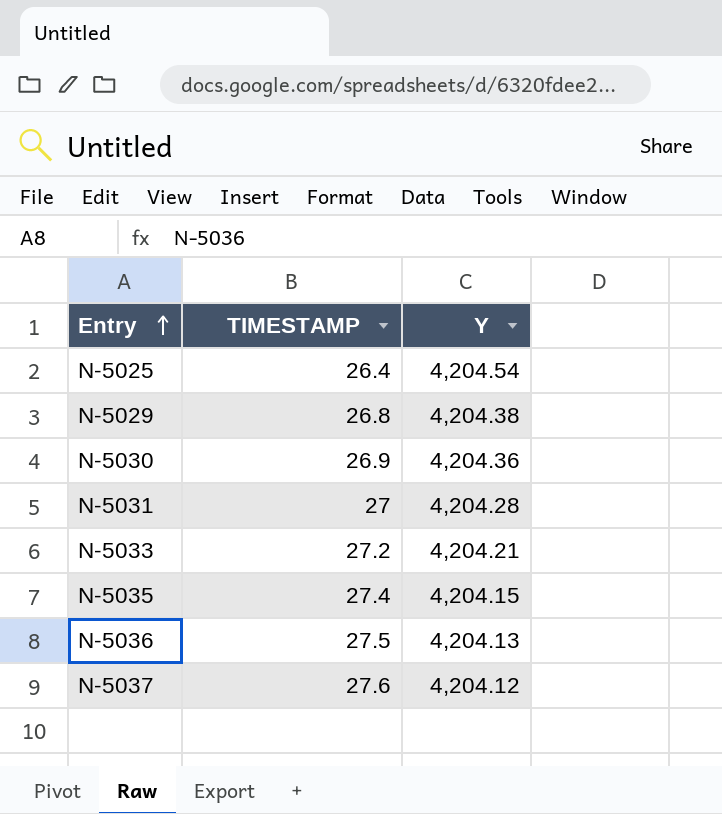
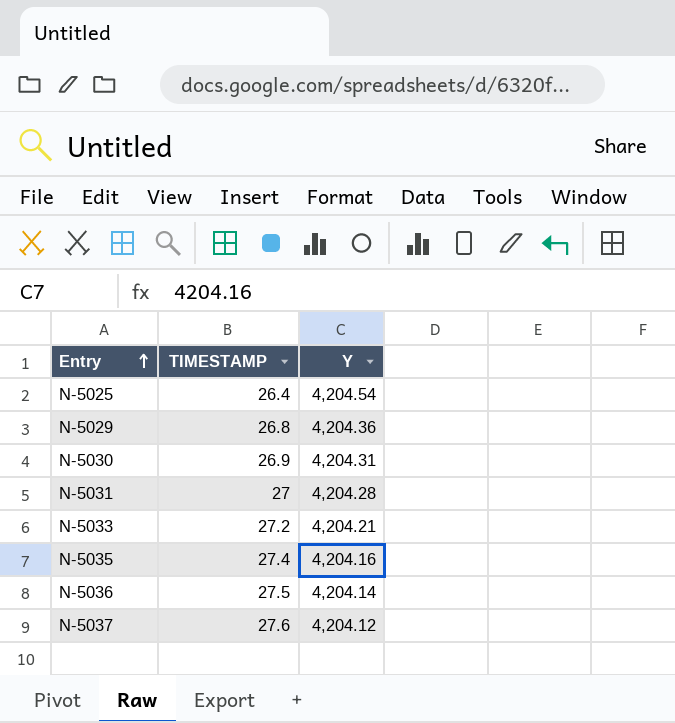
N-5029 | Y: 4,204.38 -> 4,204.36
N-5030 | Y: 4,204.36 -> 4,204.31
N-5035 | Y: 4,204.15 -> 4,204.16
N-5036 | Y: 4,204.13 -> 4,204.14

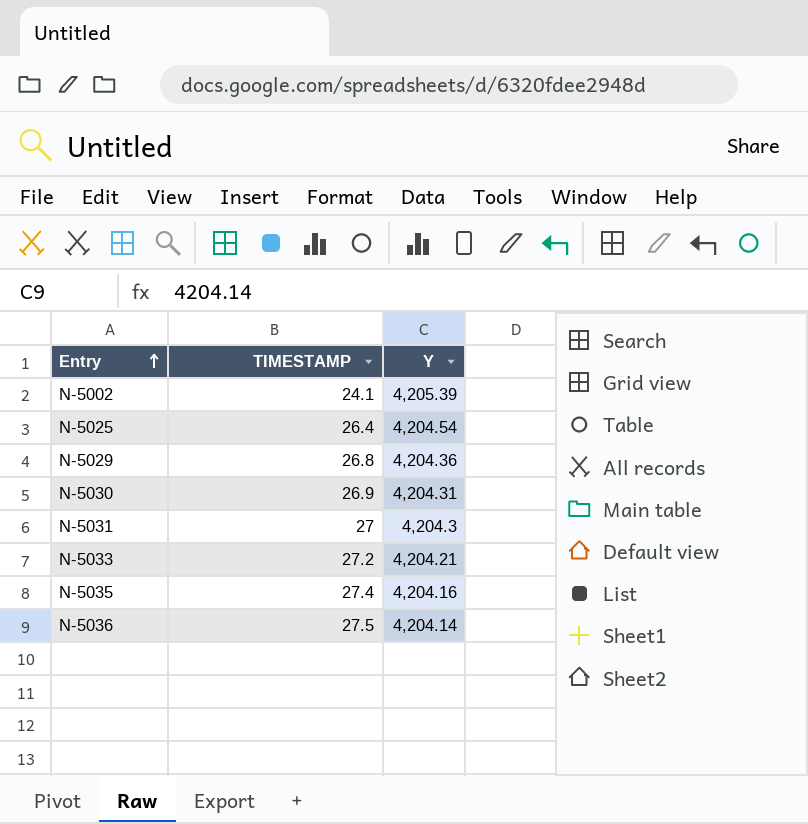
row N-5037: 27.6 | 4,204.12 -> none
row N-5002: none -> 24.1 | 4,205.39
N-5031 | Y: 4,204.28 -> 4,204.3

